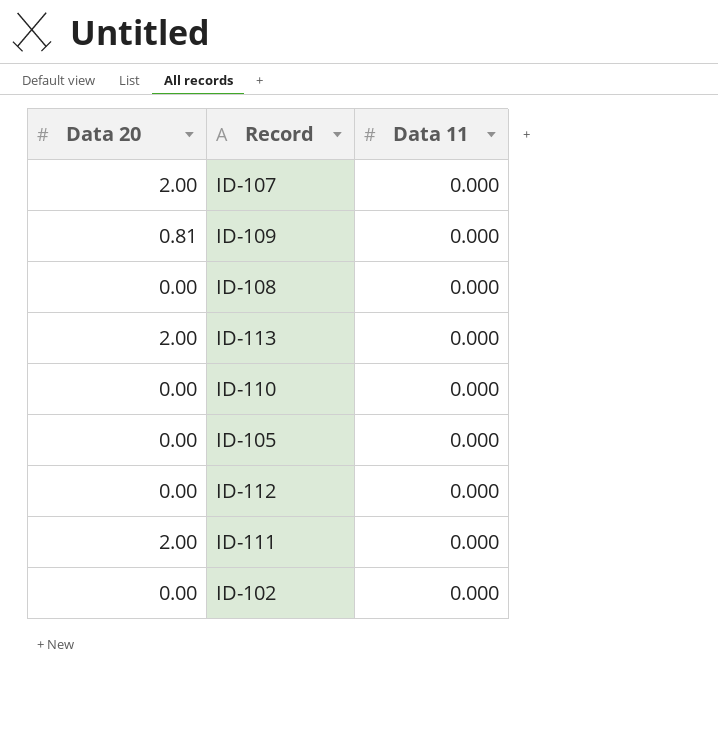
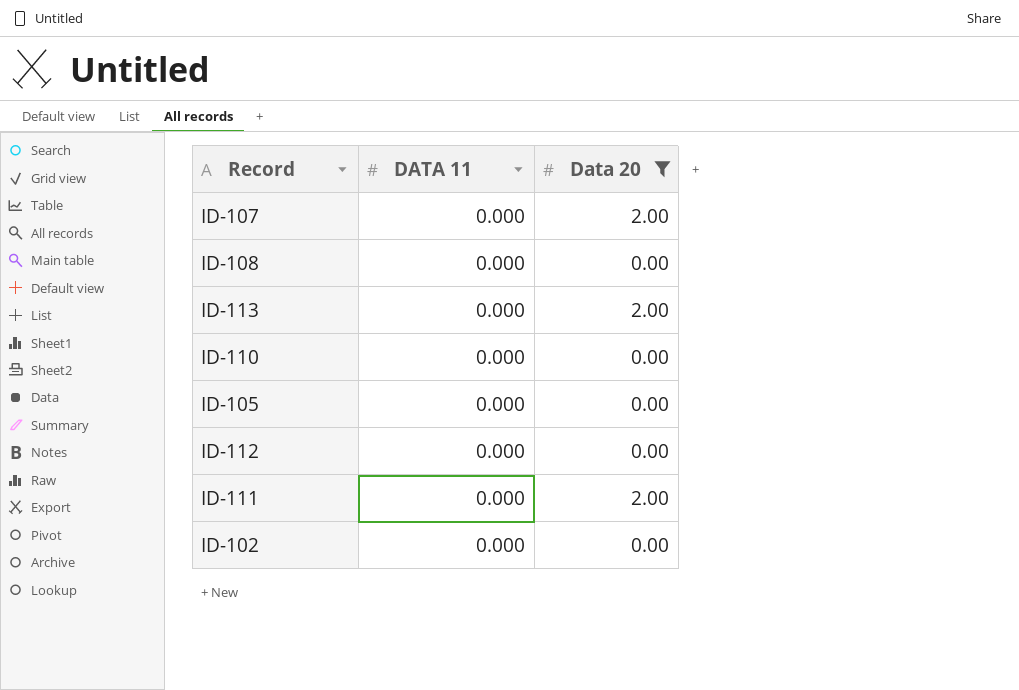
filter: none -> Data 20 != 0.81
column name: Data 11 -> DATA 11
column Data 20 | position: 1 -> 3

